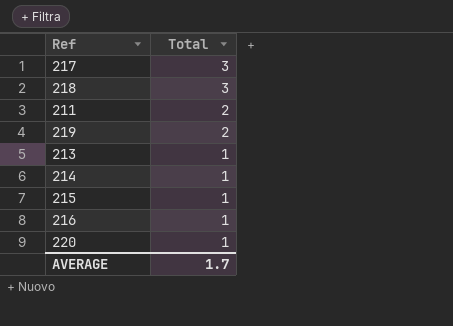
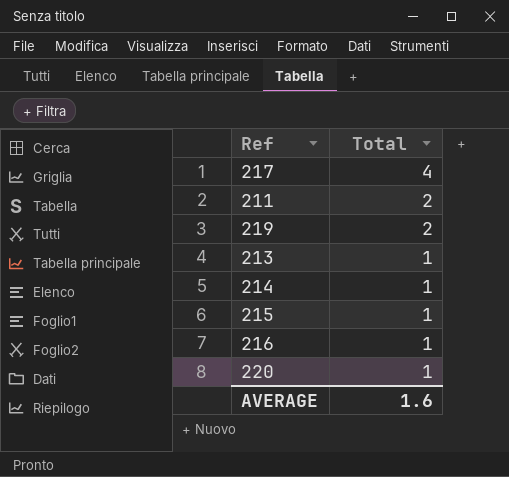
row 218: 3 -> none
217 | Total: 3 -> 4
AVERAGE | Total: 1.7 -> 1.6

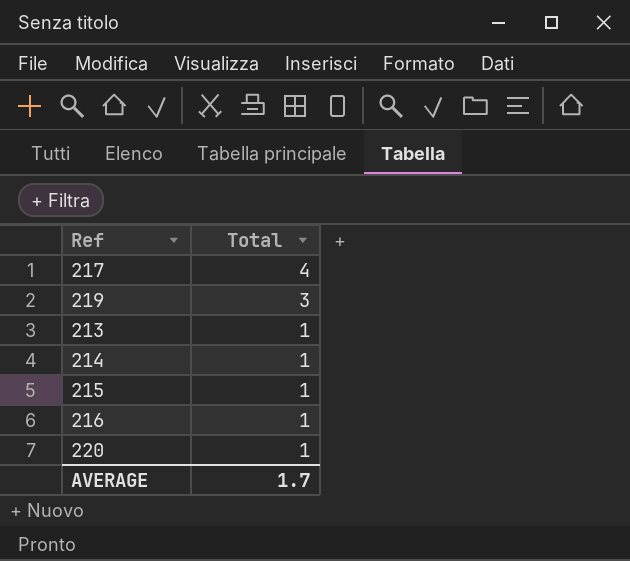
row 211: 2 -> none
219 | Total: 2 -> 3
AVERAGE | Total: 1.6 -> 1.7

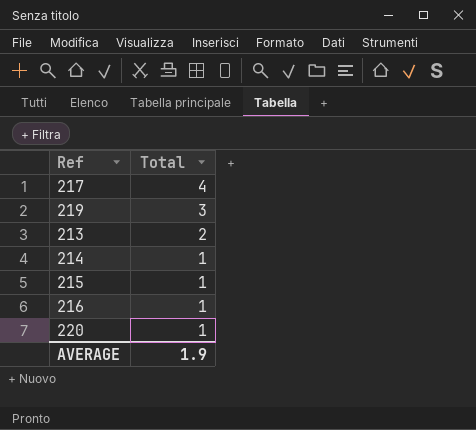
213 | Total: 1 -> 2
AVERAGE | Total: 1.7 -> 1.9

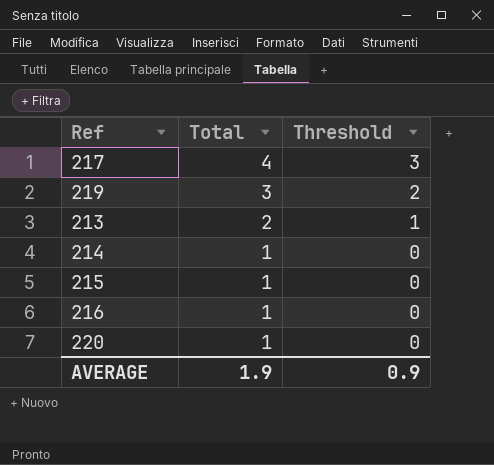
column Threshold | formula: none -> [Total] - 1

